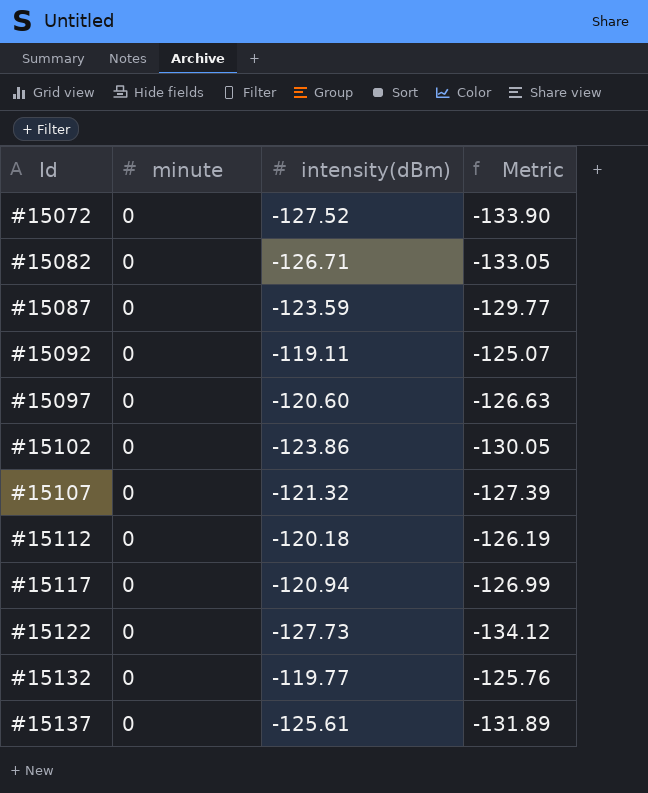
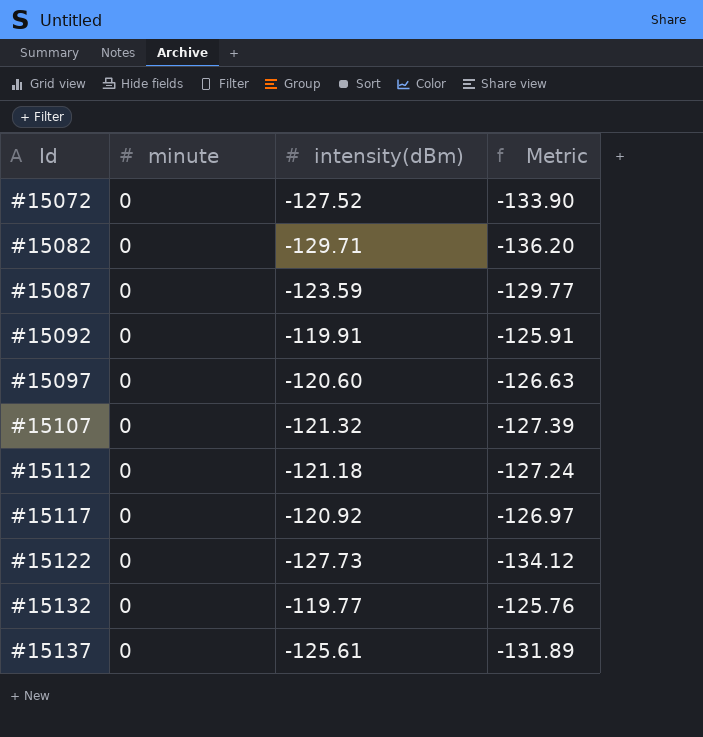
row #15102: 0 | -123.86 | -130.05 -> none
#15082 | intensity(dBm): -126.71 -> -129.71
#15082 | Metric: -133.05 -> -136.20
#15092 | intensity(dBm): -119.11 -> -119.91
#15092 | Metric: -125.07 -> -125.91
#15112 | intensity(dBm): -120.18 -> -121.18
#15112 | Metric: -126.19 -> -127.24
#15117 | intensity(dBm): -120.94 -> -120.92
#15117 | Metric: -126.99 -> -126.97

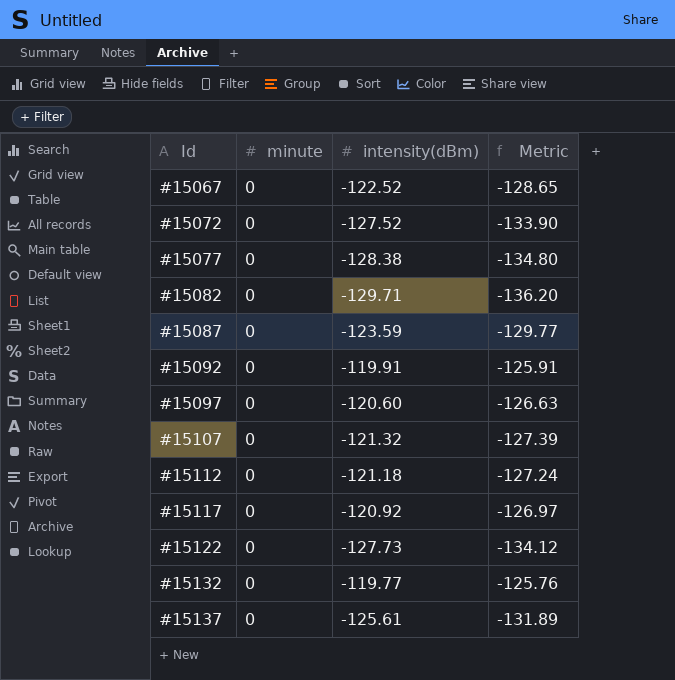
row #15067: none -> 0 | -122.52 | -128.65
row #15077: none -> 0 | -128.38 | -134.80

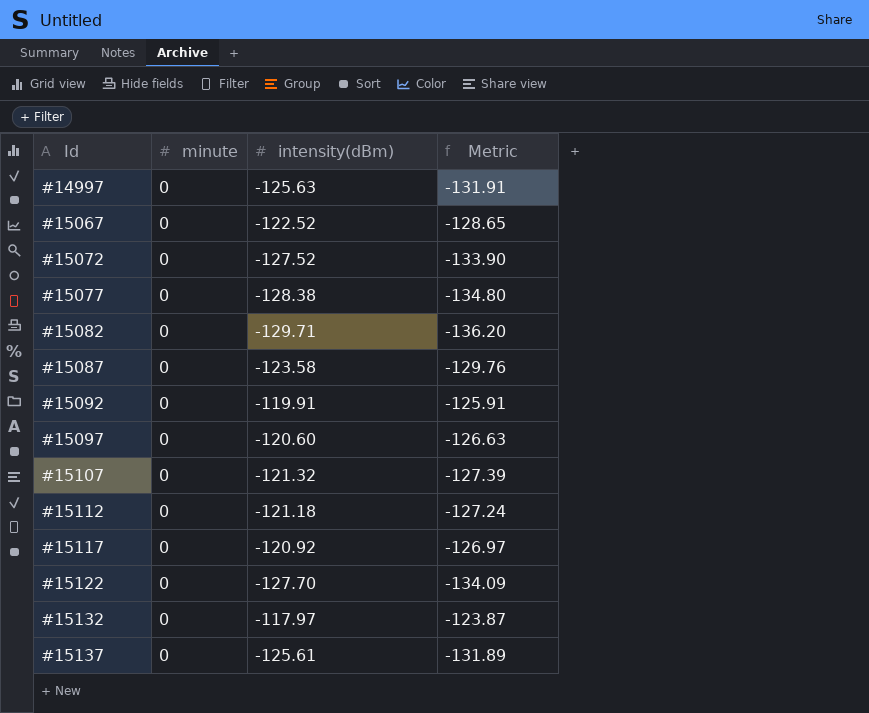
row #14997: none -> 0 | -125.63 | -131.91
#15087 | intensity(dBm): -123.59 -> -123.58
#15087 | Metric: -129.77 -> -129.76
#15122 | intensity(dBm): -127.73 -> -127.70
#15122 | Metric: -134.12 -> -134.09
#15132 | intensity(dBm): -119.77 -> -117.97
#15132 | Metric: -125.76 -> -123.87

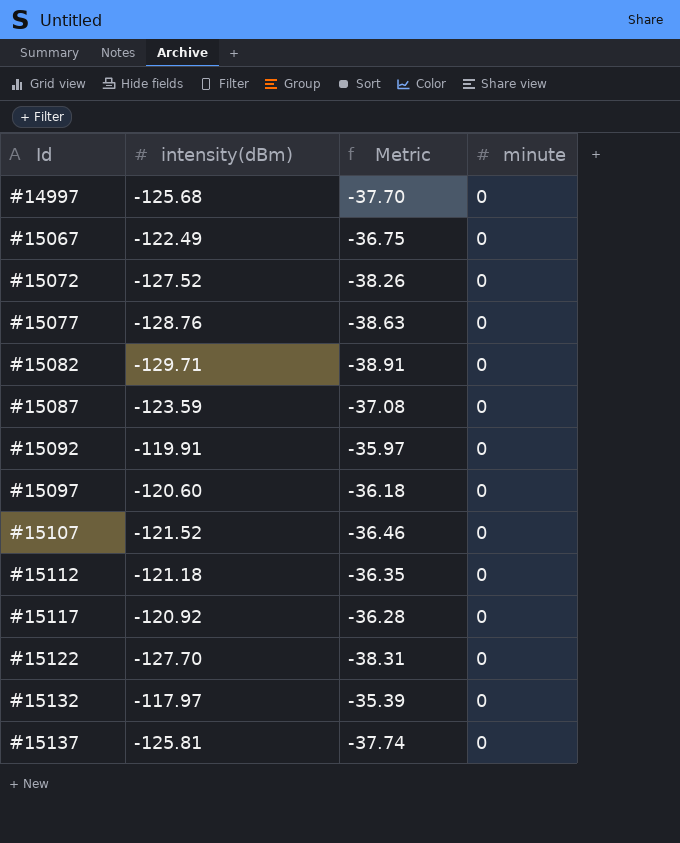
column Metric | formula: [intensity(dBm)] * 1.05 -> [intensity(dBm)] * 0.3
column minute | position: 2 -> 4
#14997 | intensity(dBm): -125.63 -> -125.68
#15067 | intensity(dBm): -122.52 -> -122.49
#15077 | intensity(dBm): -128.38 -> -128.76
#15087 | intensity(dBm): -123.58 -> -123.59
#15107 | intensity(dBm): -121.32 -> -121.52
#15137 | intensity(dBm): -125.61 -> -125.81

